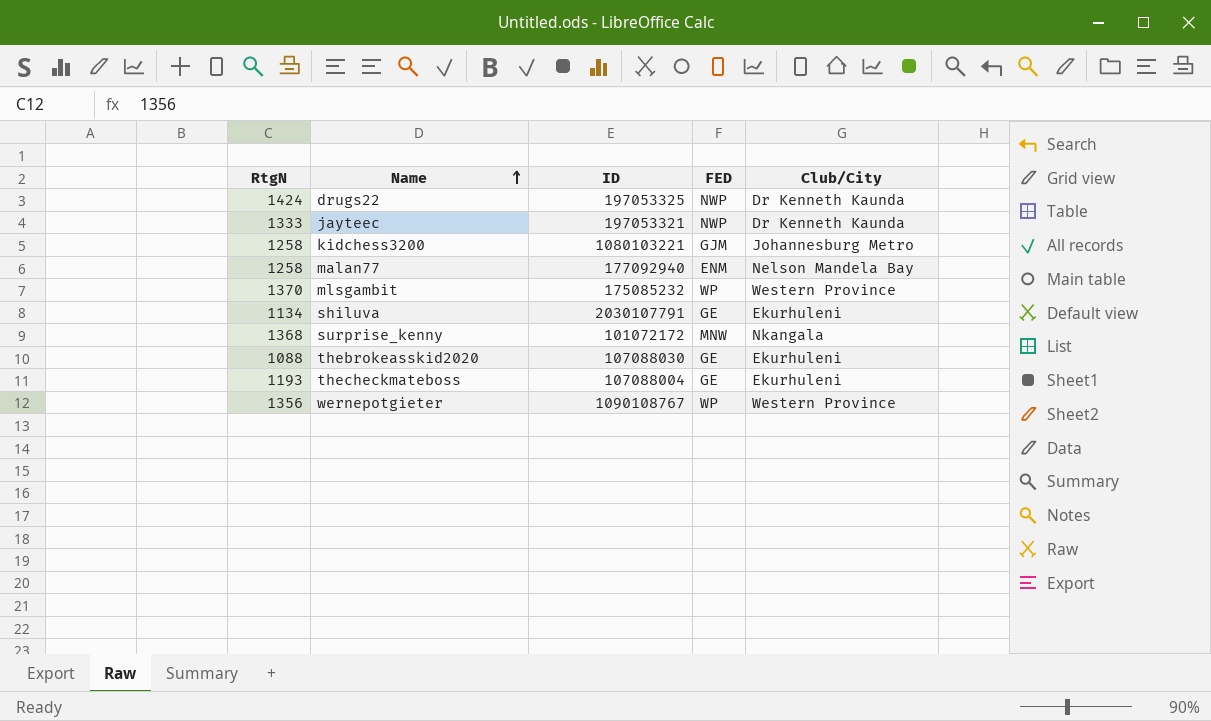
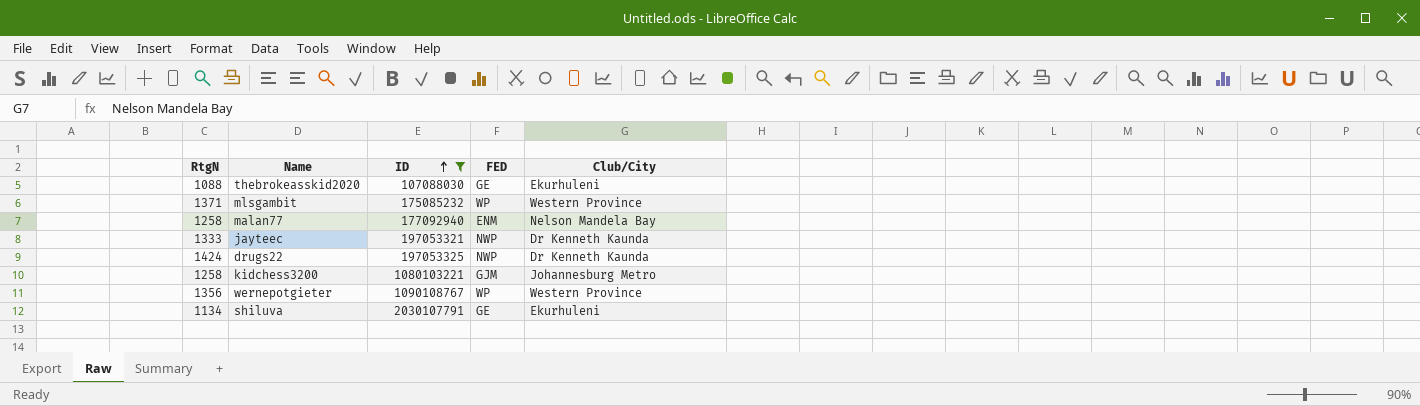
filter: none -> ID >= 107088030
row order: Name ascending -> ID ascending
mlsgambit | RtgN: 1370 -> 1371

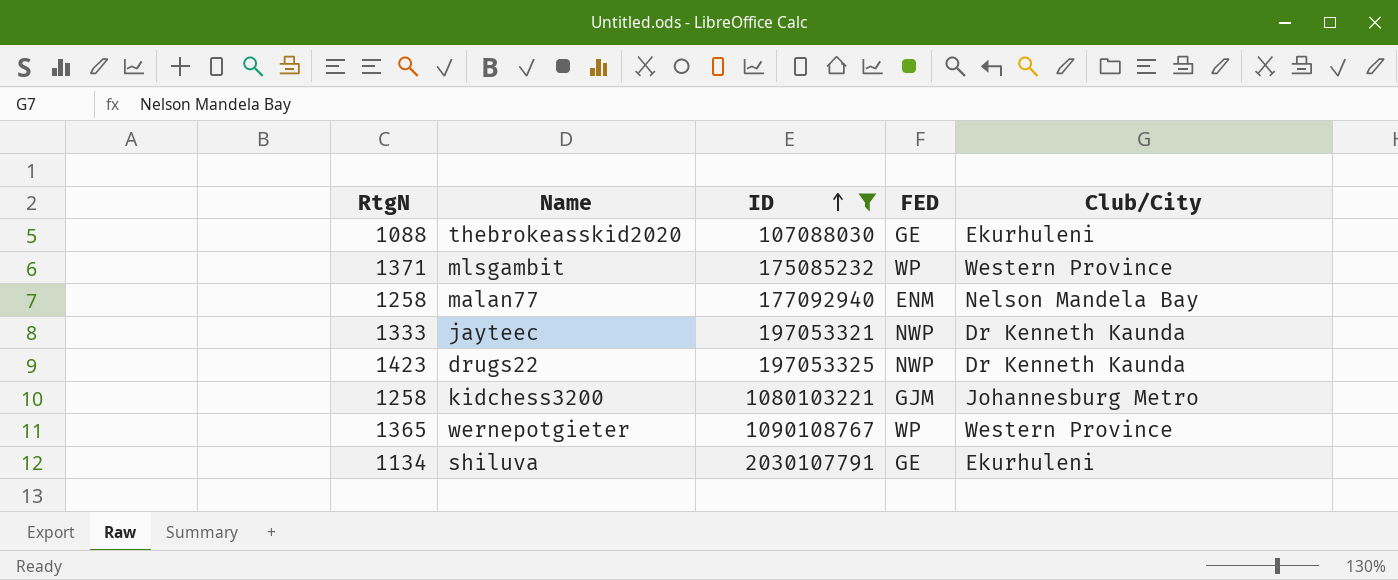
drugs22 | RtgN: 1424 -> 1423
wernepotgieter | RtgN: 1356 -> 1365

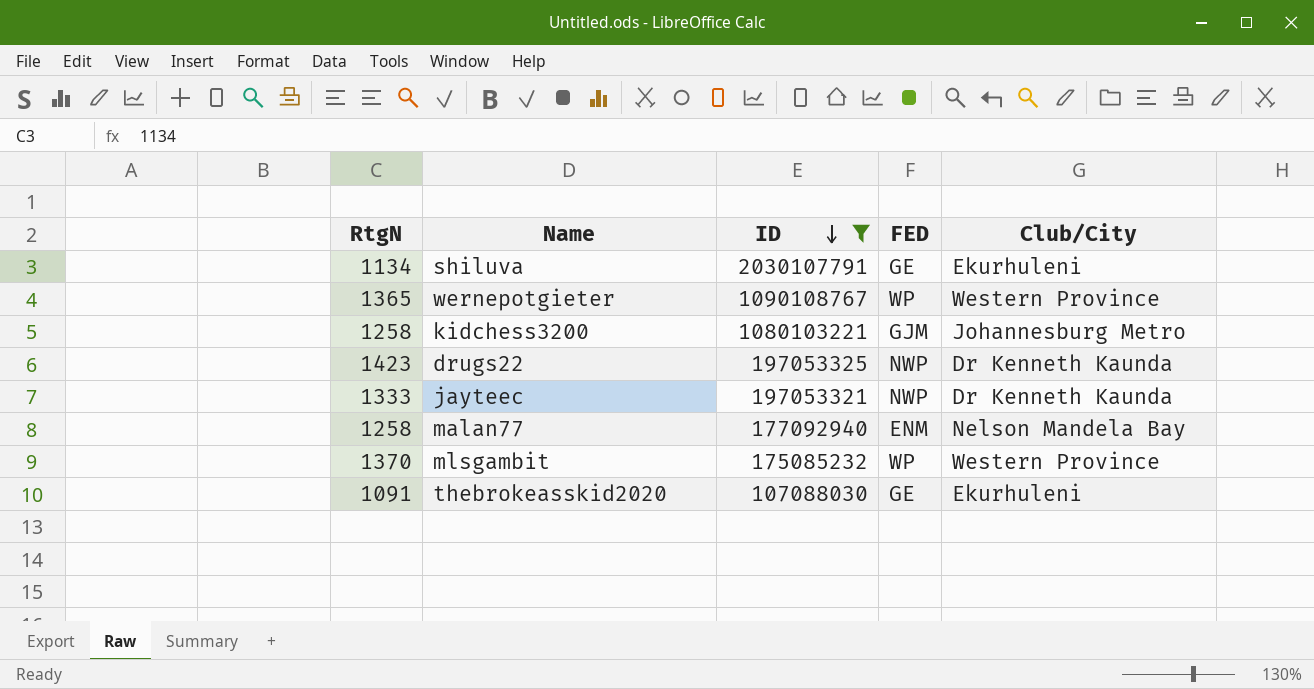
row order: ID ascending -> ID descending
mlsgambit | RtgN: 1371 -> 1370
thebrokeasskid2020 | RtgN: 1088 -> 1091

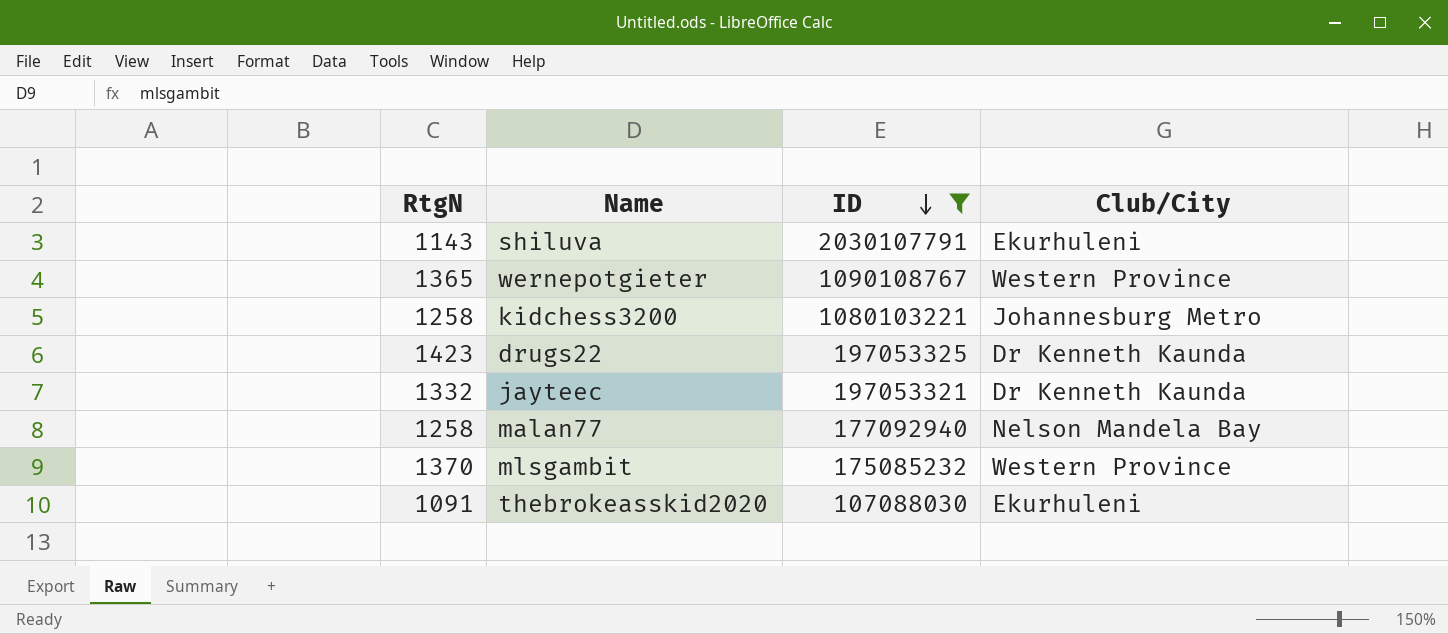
column FED | position: 4 -> none
shiluva | RtgN: 1134 -> 1143
jayteec | RtgN: 1333 -> 1332

